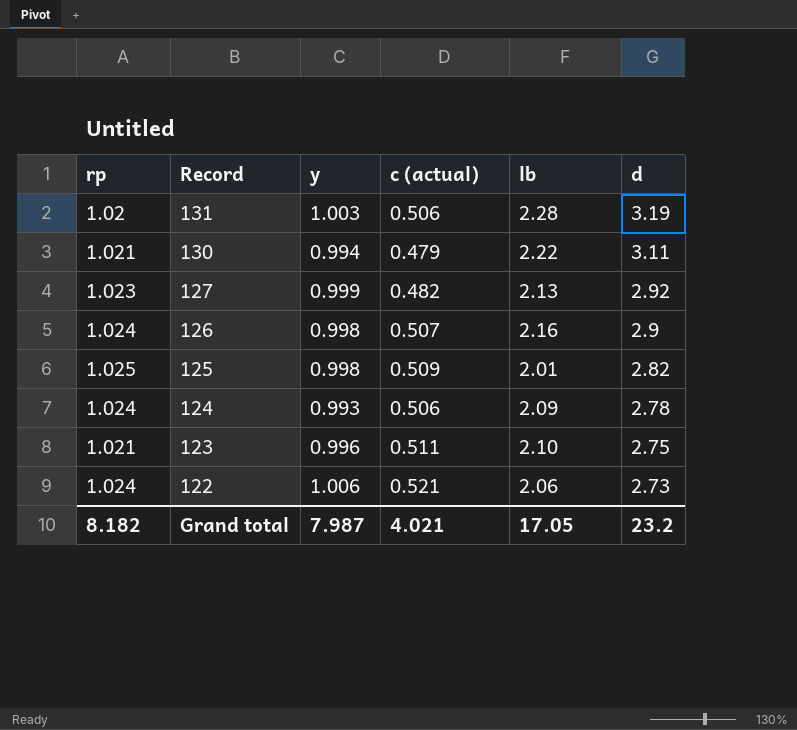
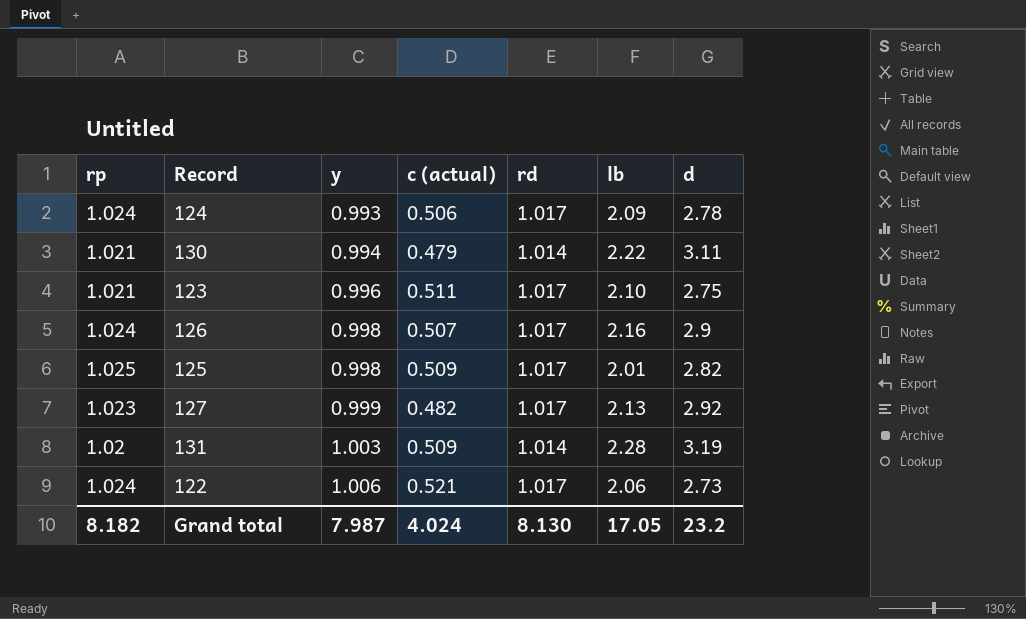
row order: Record descending -> y ascending
column rd | position: none -> 5
131 | c (actual): 0.506 -> 0.509
Grand total | c (actual): 4.021 -> 4.024

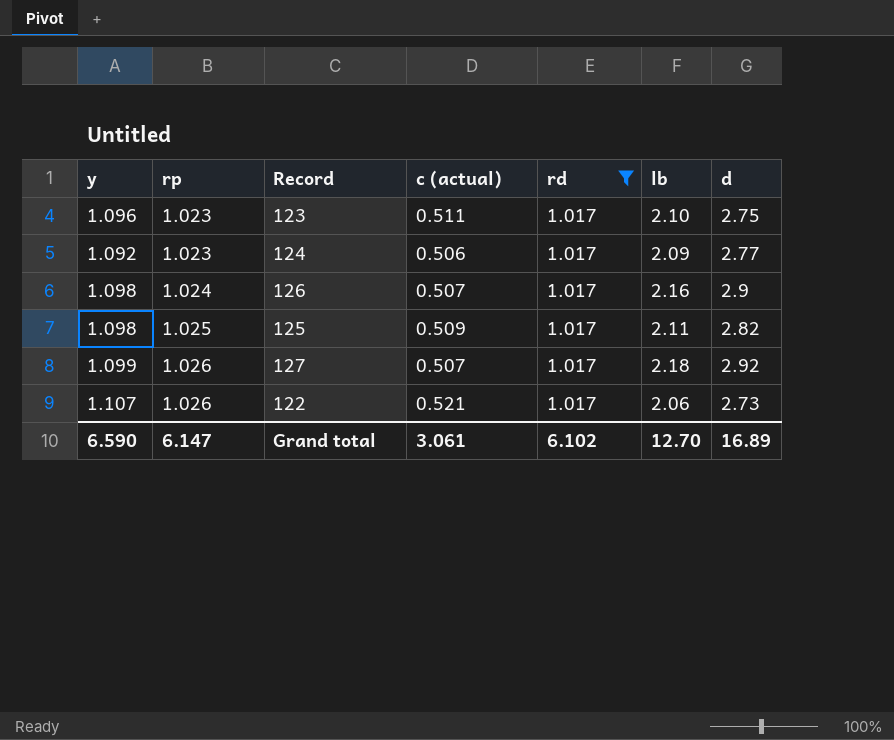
filter: none -> rd = 1.017
row order: y ascending -> rp ascending
column y | position: 3 -> 1
123 | y: 0.996 -> 1.096
123 | rp: 1.021 -> 1.023
124 | y: 0.993 -> 1.092
124 | rp: 1.024 -> 1.023
124 | d: 2.78 -> 2.77
126 | y: 0.998 -> 1.098
125 | y: 0.998 -> 1.098
125 | lb: 2.01 -> 2.11
127 | y: 0.999 -> 1.099
127 | rp: 1.023 -> 1.026
127 | c (actual): 0.482 -> 0.507
127 | lb: 2.13 -> 2.18
122 | y: 1.006 -> 1.107
122 | rp: 1.024 -> 1.026
Grand total | y: 7.987 -> 6.590
Grand total | rp: 8.182 -> 6.147
Grand total | c (actual): 4.024 -> 3.061
Grand total | rd: 8.130 -> 6.102
Grand total | lb: 17.05 -> 12.70
Grand total | d: 23.2 -> 16.89

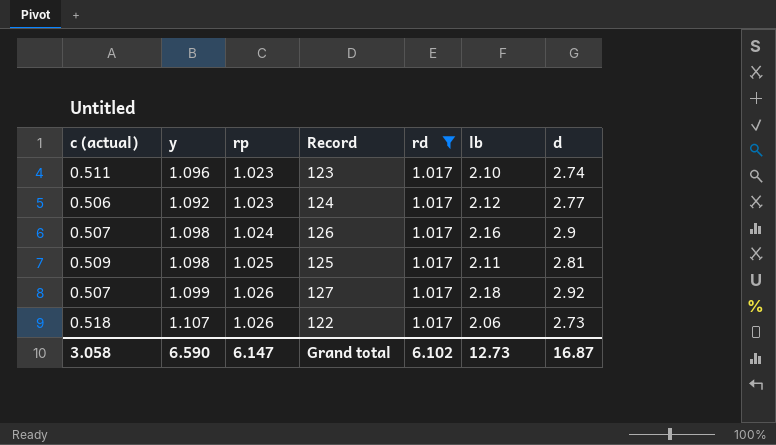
column c (actual) | position: 4 -> 1
123 | d: 2.75 -> 2.74
124 | lb: 2.09 -> 2.12
125 | d: 2.82 -> 2.81
122 | c (actual): 0.521 -> 0.518
Grand total | c (actual): 3.061 -> 3.058
Grand total | lb: 12.70 -> 12.73
Grand total | d: 16.89 -> 16.87

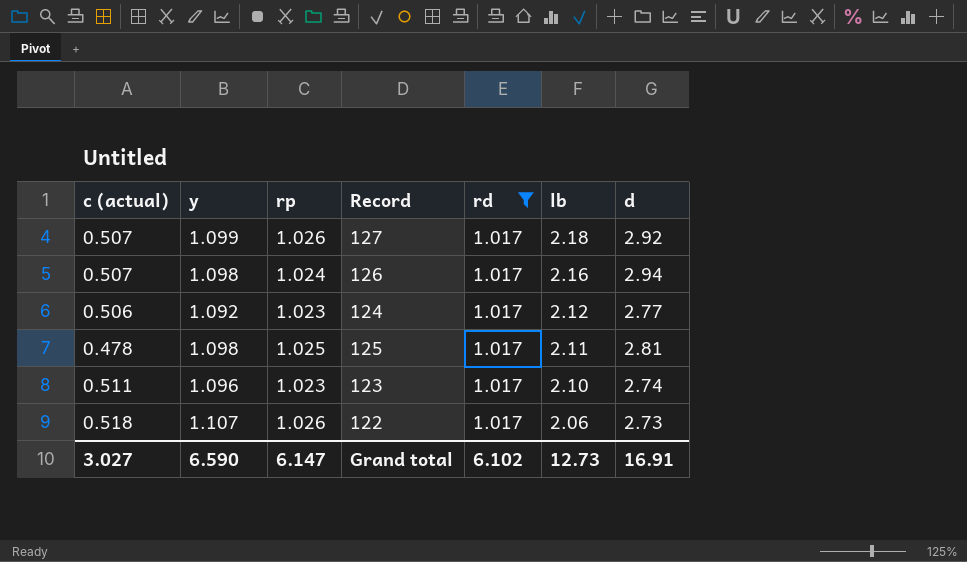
row order: rp ascending -> lb descending
126 | d: 2.9 -> 2.94
125 | c (actual): 0.509 -> 0.478
Grand total | c (actual): 3.058 -> 3.027
Grand total | d: 16.87 -> 16.91

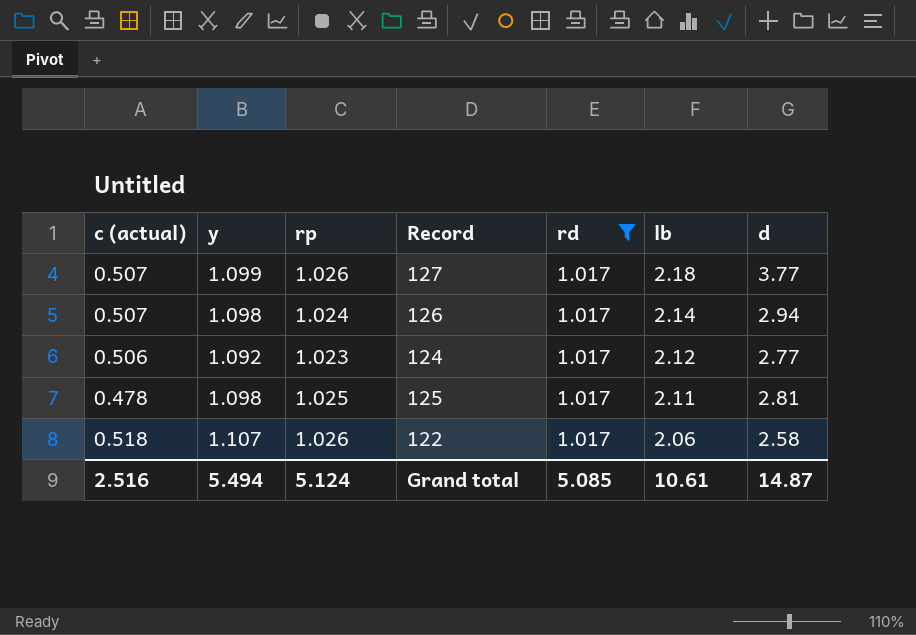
row 123: 0.511 | 1.096 | 1.023 | 1.017 | 2.10 | 2.74 -> none
127 | d: 2.92 -> 3.77
126 | lb: 2.16 -> 2.14
122 | d: 2.73 -> 2.58
Grand total | c (actual): 3.027 -> 2.516
Grand total | y: 6.590 -> 5.494
Grand total | rp: 6.147 -> 5.124
Grand total | rd: 6.102 -> 5.085
Grand total | lb: 12.73 -> 10.61
Grand total | d: 16.91 -> 14.87

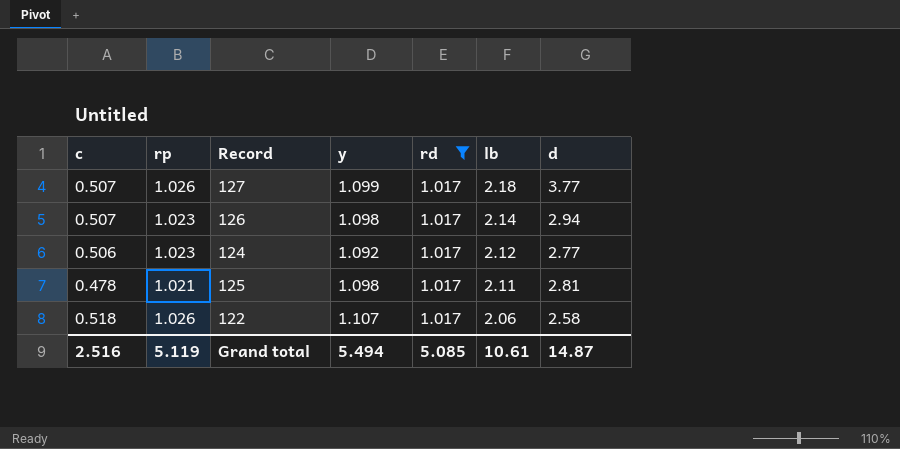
column name: c (actual) -> c
column y | position: 2 -> 4
126 | rp: 1.024 -> 1.023
125 | rp: 1.025 -> 1.021
Grand total | rp: 5.124 -> 5.119

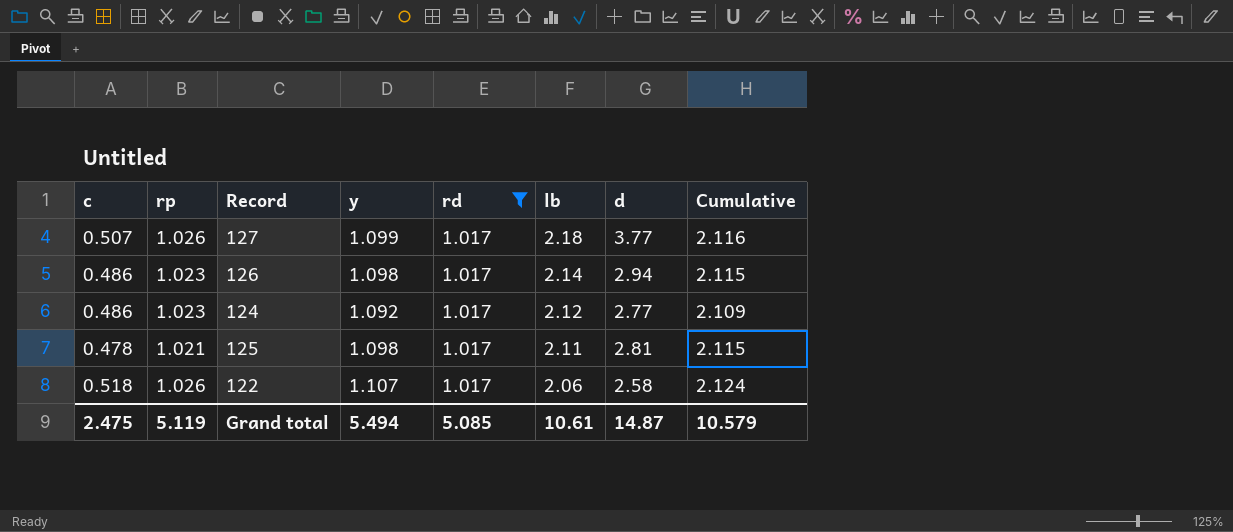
column Cumulative | formula: none -> [y] + [rd]
126 | c: 0.507 -> 0.486
124 | c: 0.506 -> 0.486
Grand total | c: 2.516 -> 2.475

